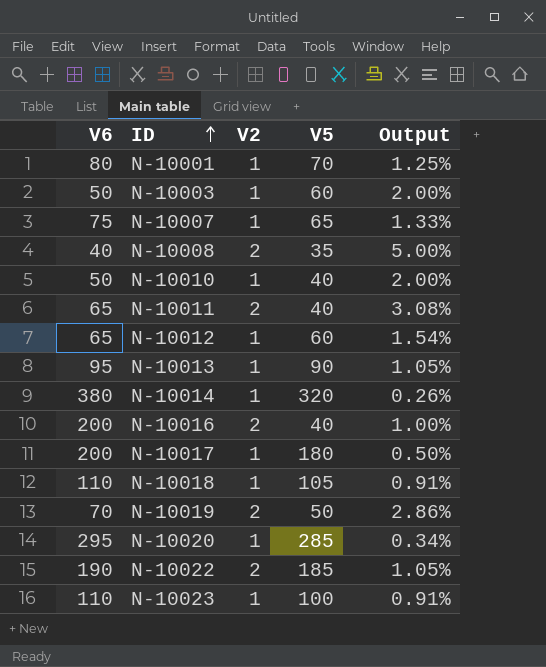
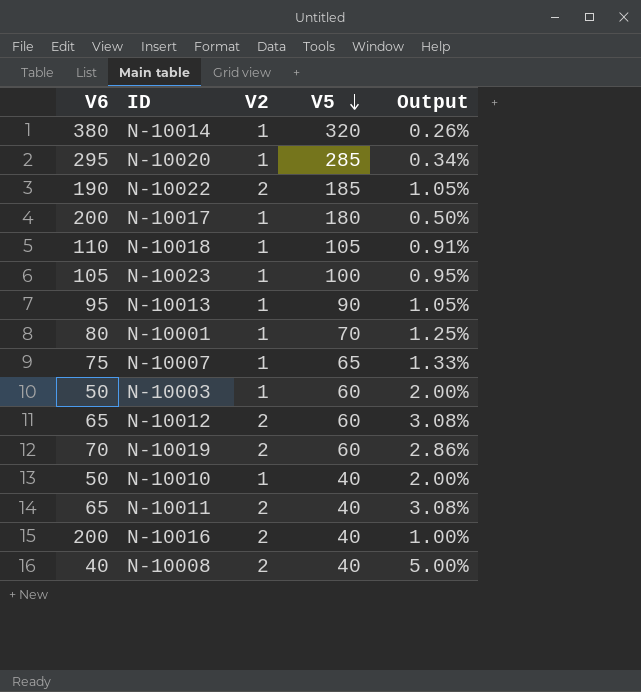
row order: ID ascending -> V5 descending
N-10023 | V6: 110 -> 105
N-10023 | Output: 0.91% -> 0.95%
N-10012 | V2: 1 -> 2
N-10012 | Output: 1.54% -> 3.08%
N-10019 | V5: 50 -> 60
N-10008 | V5: 35 -> 40

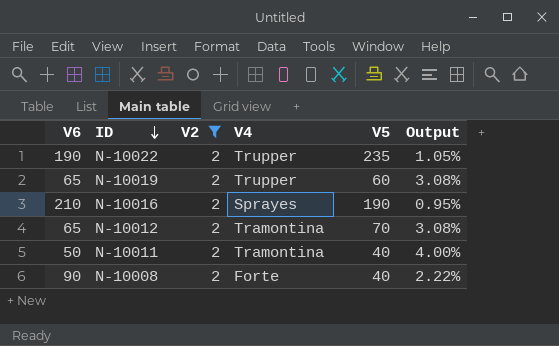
filter: none -> V2 = 2
row order: V5 descending -> ID descending
column V4 | position: none -> 4
N-10022 | V5: 185 -> 235
N-10019 | V6: 70 -> 65
N-10019 | Output: 2.86% -> 3.08%
N-10016 | V6: 200 -> 210
N-10016 | V5: 40 -> 190
N-10016 | Output: 1.00% -> 0.95%
N-10012 | V5: 60 -> 70
N-10011 | V6: 65 -> 50
N-10011 | Output: 3.08% -> 4.00%
N-10008 | V6: 40 -> 90
N-10008 | Output: 5.00% -> 2.22%

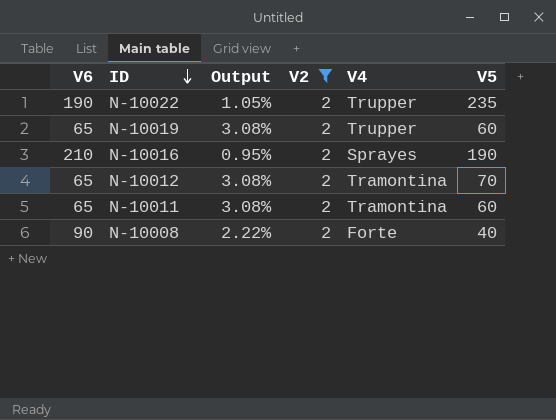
column Output | position: 6 -> 3
N-10011 | V6: 50 -> 65
N-10011 | Output: 4.00% -> 3.08%
N-10011 | V5: 40 -> 60

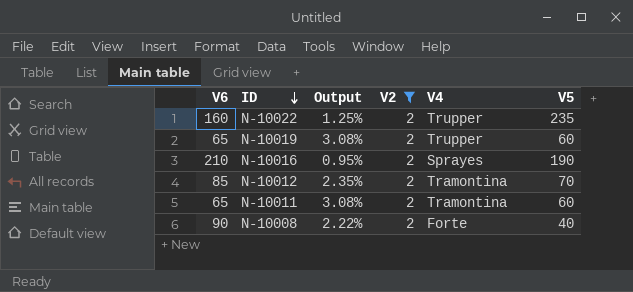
N-10022 | V6: 190 -> 160
N-10022 | Output: 1.05% -> 1.25%
N-10012 | V6: 65 -> 85
N-10012 | Output: 3.08% -> 2.35%

